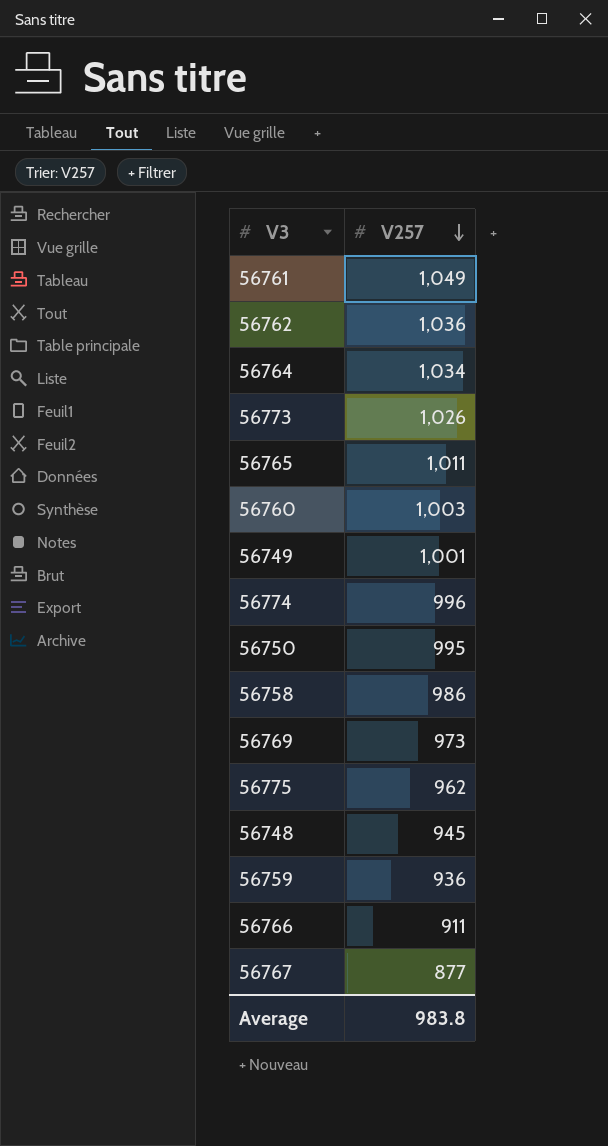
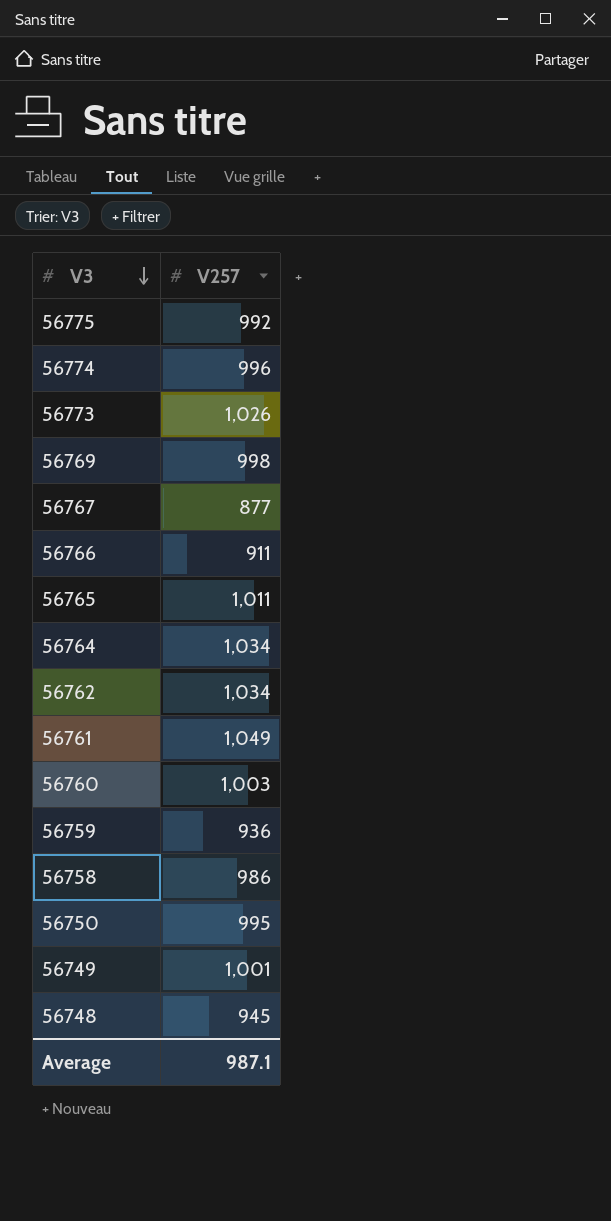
row order: V257 descending -> V3 descending
56775 | V257: 962 -> 992
56769 | V257: 973 -> 998
56762 | V257: 1,036 -> 1,034
Average | V257: 983.8 -> 987.1

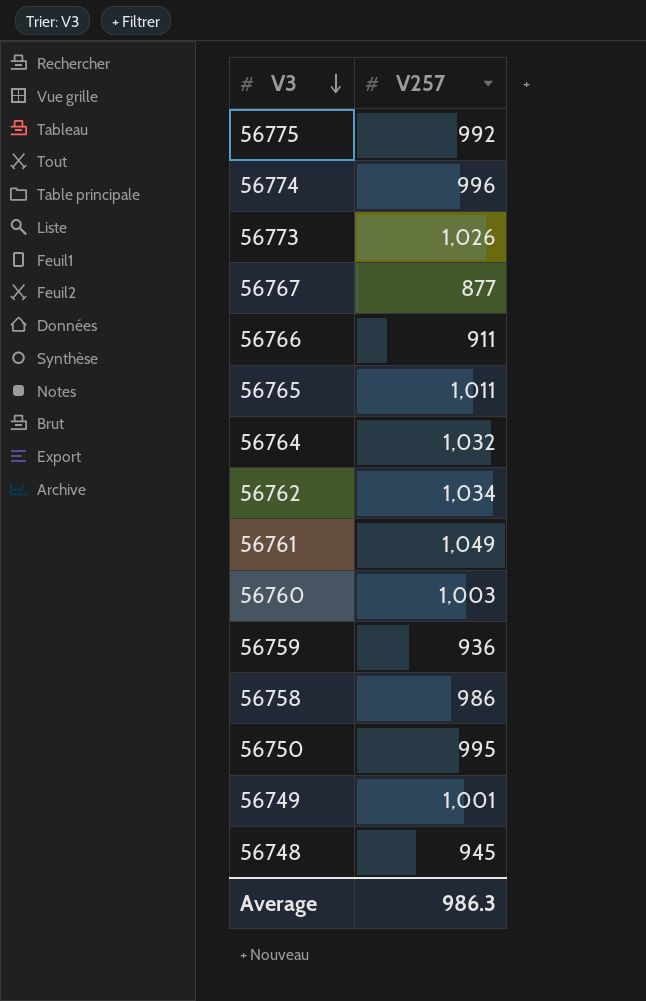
row 56769: 998 -> none
56764 | V257: 1,034 -> 1,032
Average | V257: 987.1 -> 986.3

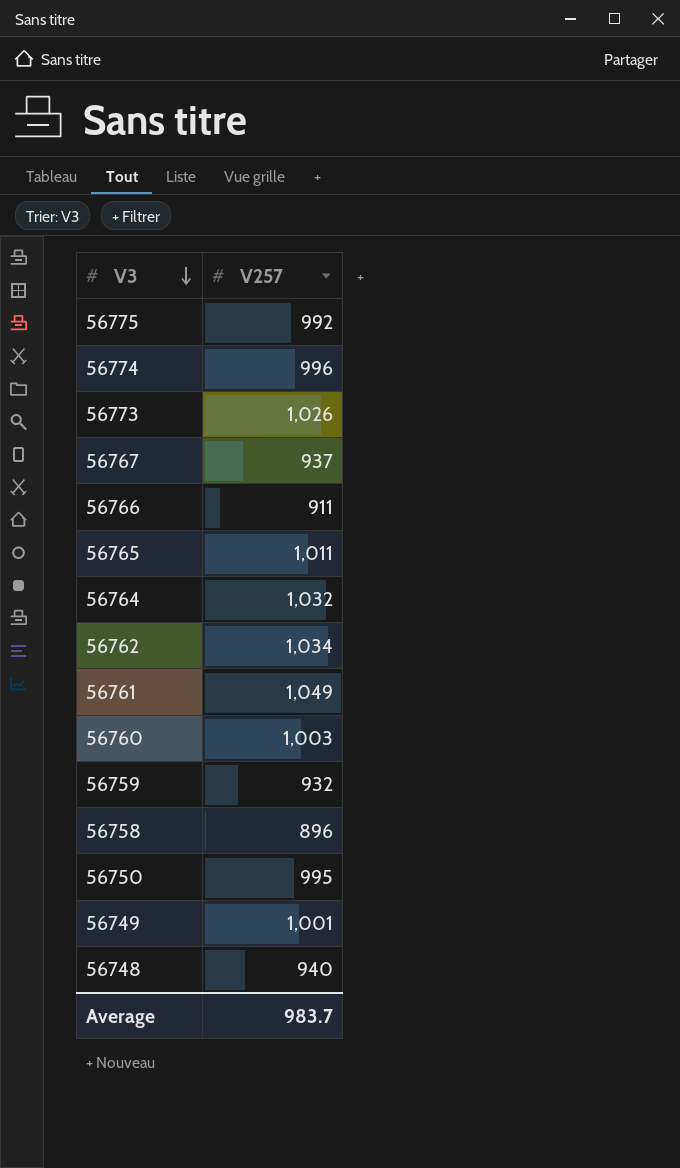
56767 | V257: 877 -> 937
56759 | V257: 936 -> 932
56758 | V257: 986 -> 896
56748 | V257: 945 -> 940
Average | V257: 986.3 -> 983.7

